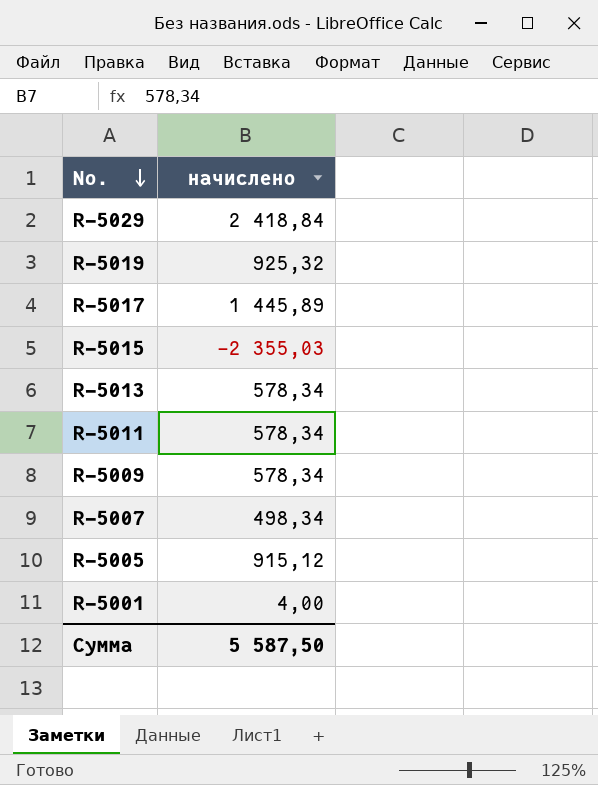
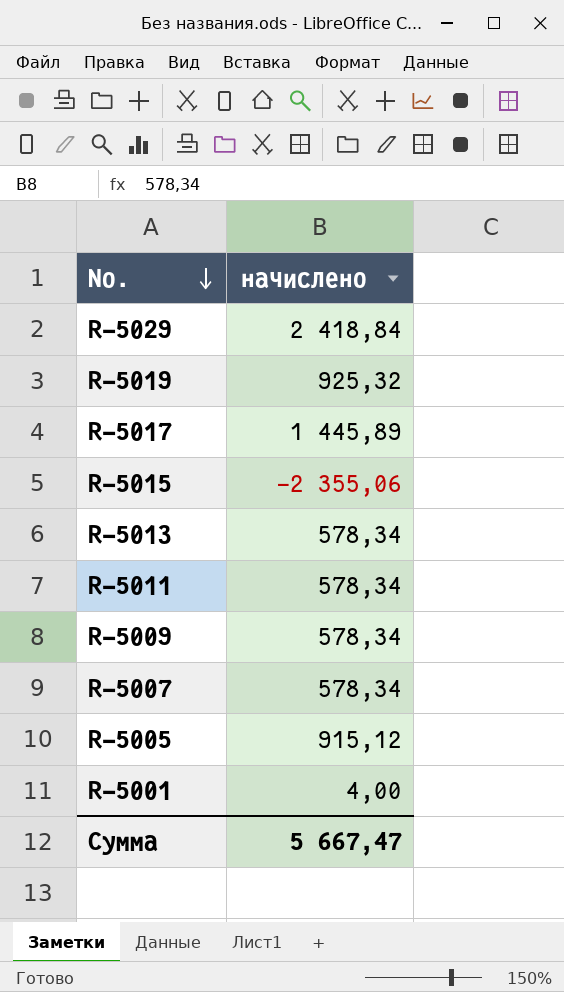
R-5015 | начислено: -2 355,03 -> -2 355,06
R-5007 | начислено: 498,34 -> 578,34
Сумма | начислено: 5 587,50 -> 5 667,47

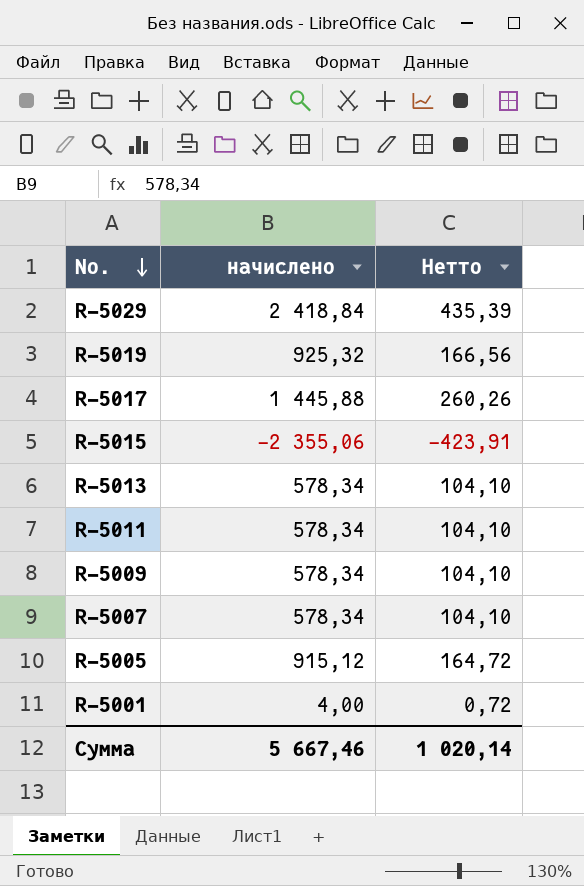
column Нетто | formula: none -> [начислено] * 0,18
R-5017 | начислено: 1 445,89 -> 1 445,88
Сумма | начислено: 5 667,47 -> 5 667,46

